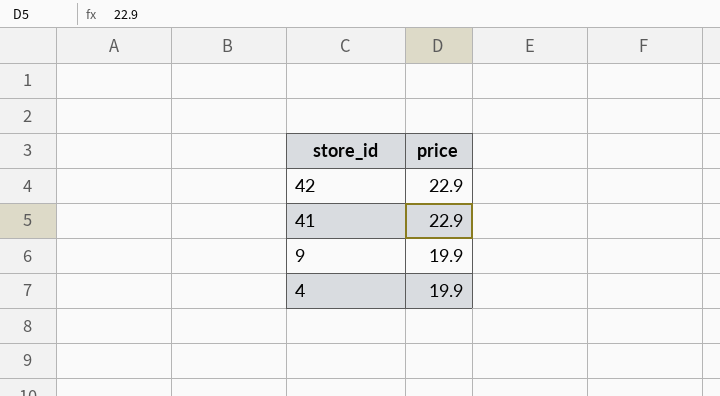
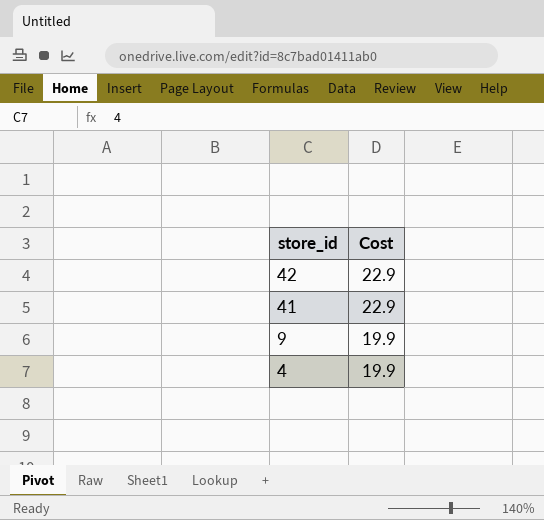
column name: price -> Cost

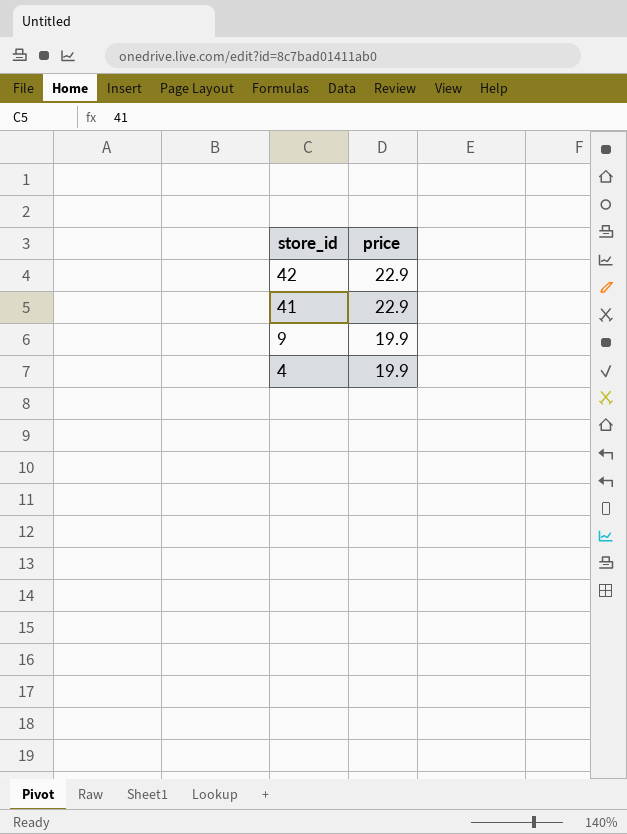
column name: Cost -> price

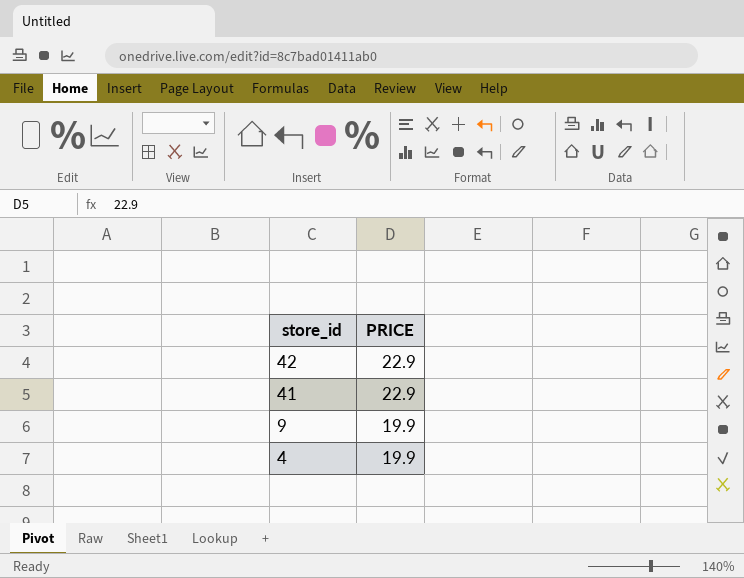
column name: price -> PRICE

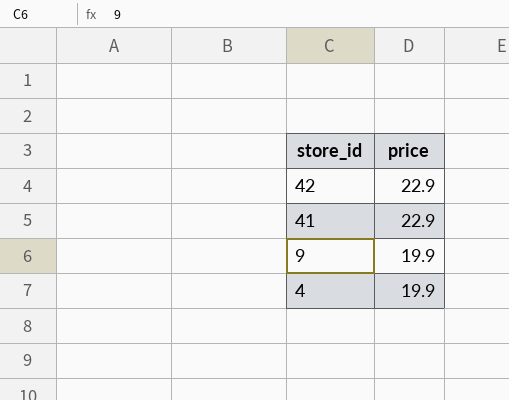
column name: PRICE -> price

